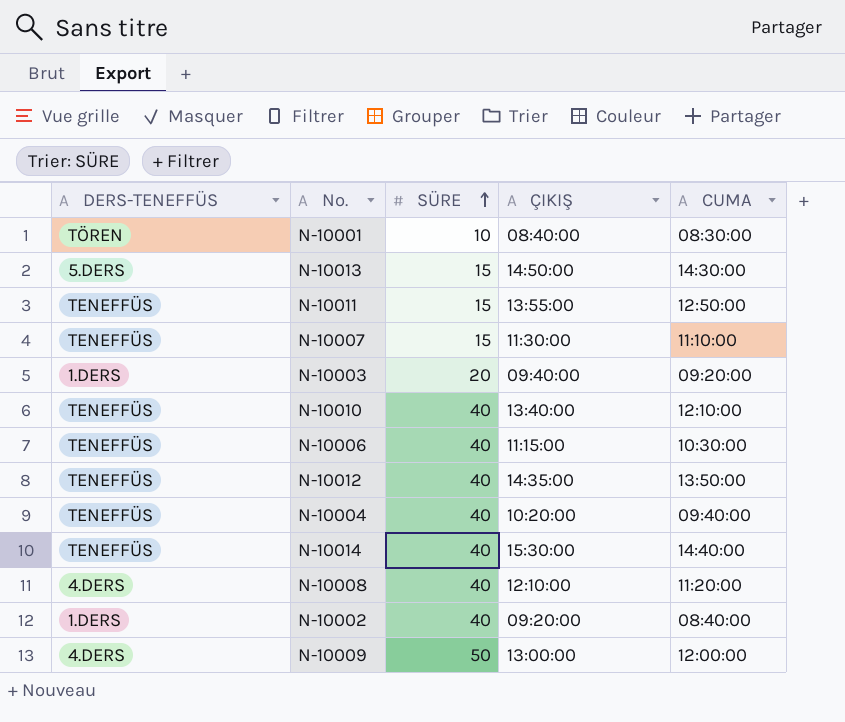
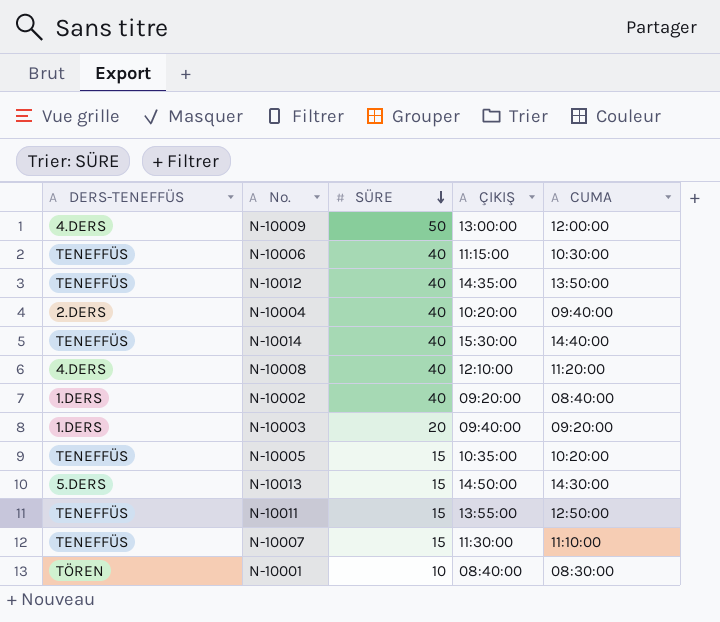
row order: SÜRE ascending -> SÜRE descending
row N-10010: TENEFFÜS | 40 | 13:40:00 | 12:10:00 -> none
N-10004 | DERS-TENEFFÜS: TENEFFÜS -> 2.DERS
row N-10005: none -> TENEFFÜS | 15 | 10:35:00 | 10:20:00

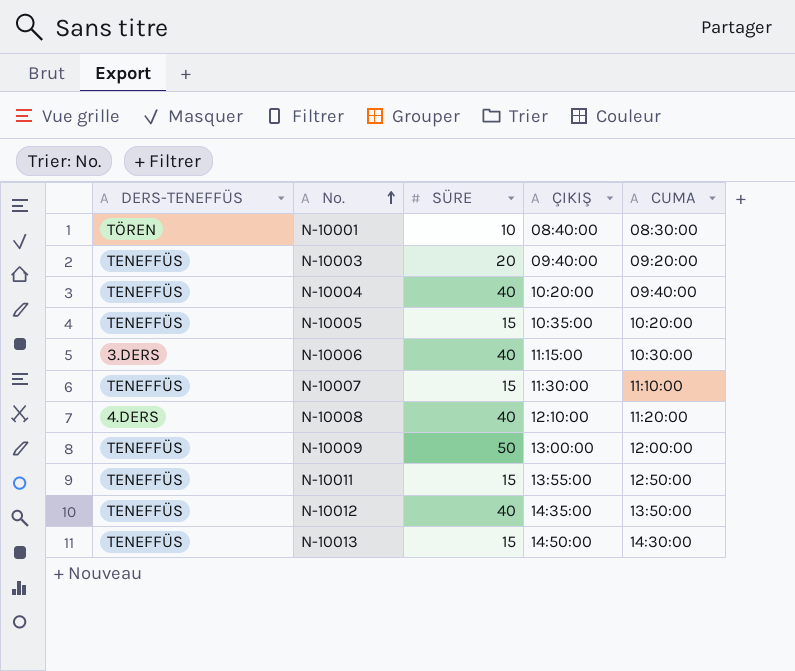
row order: SÜRE descending -> No. ascending
row N-10014: TENEFFÜS | 40 | 15:30:00 | 14:40:00 -> none
row N-10002: 1.DERS | 40 | 09:20:00 | 08:40:00 -> none
N-10003 | DERS-TENEFFÜS: 1.DERS -> TENEFFÜS
N-10004 | DERS-TENEFFÜS: 2.DERS -> TENEFFÜS
N-10006 | DERS-TENEFFÜS: TENEFFÜS -> 3.DERS
N-10009 | DERS-TENEFFÜS: 4.DERS -> TENEFFÜS
N-10013 | DERS-TENEFFÜS: 5.DERS -> TENEFFÜS

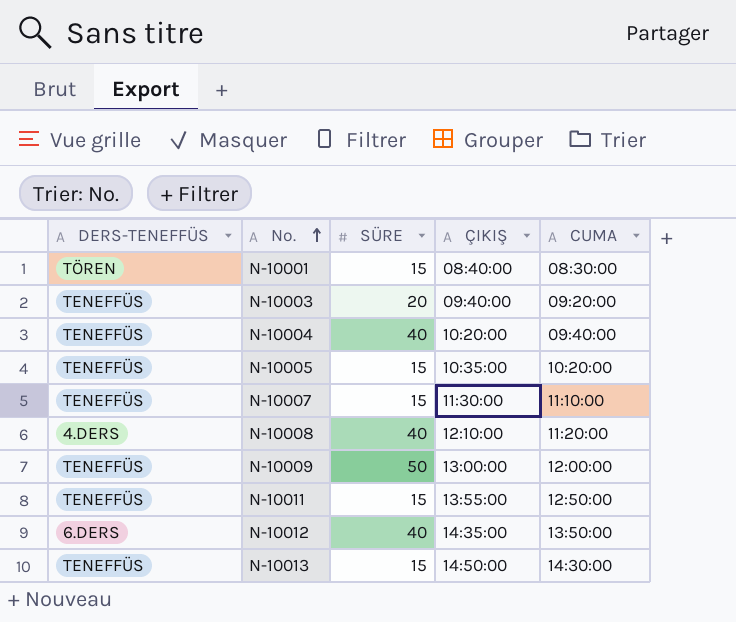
row N-10006: 3.DERS | 40 | 11:15:00 | 10:30:00 -> none
N-10001 | SÜRE: 10 -> 15
N-10012 | DERS-TENEFFÜS: TENEFFÜS -> 6.DERS

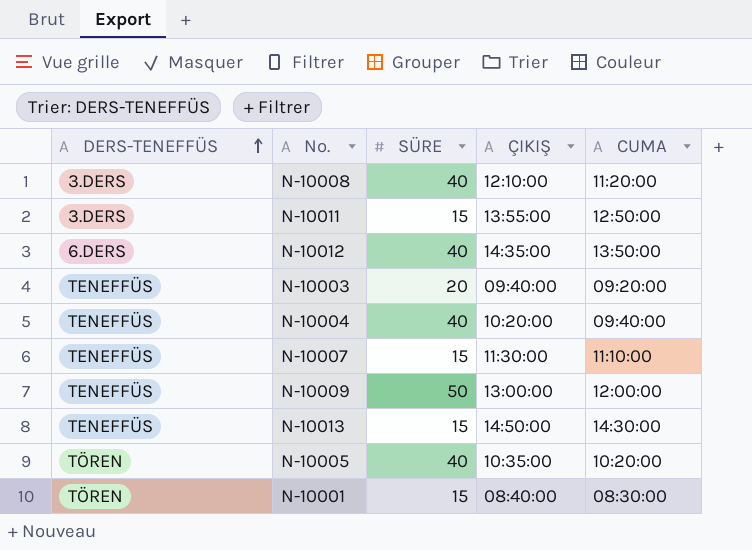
row order: No. ascending -> DERS-TENEFFÜS ascending
N-10008 | DERS-TENEFFÜS: 4.DERS -> 3.DERS
N-10011 | DERS-TENEFFÜS: TENEFFÜS -> 3.DERS
N-10005 | DERS-TENEFFÜS: TENEFFÜS -> TÖREN
N-10005 | SÜRE: 15 -> 40

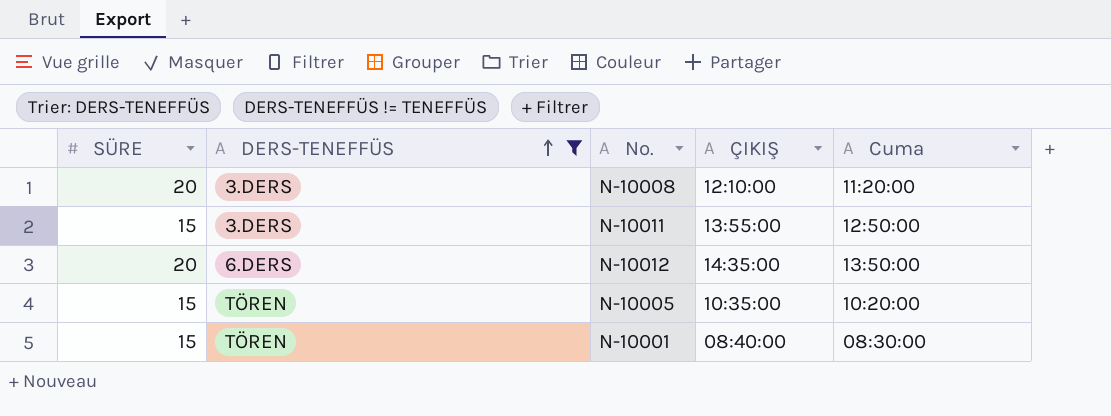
filter: none -> DERS-TENEFFÜS != TENEFFÜS
column SÜRE | position: 3 -> 1
column name: CUMA -> Cuma
N-10008 | SÜRE: 40 -> 20
N-10012 | SÜRE: 40 -> 20
N-10005 | SÜRE: 40 -> 15

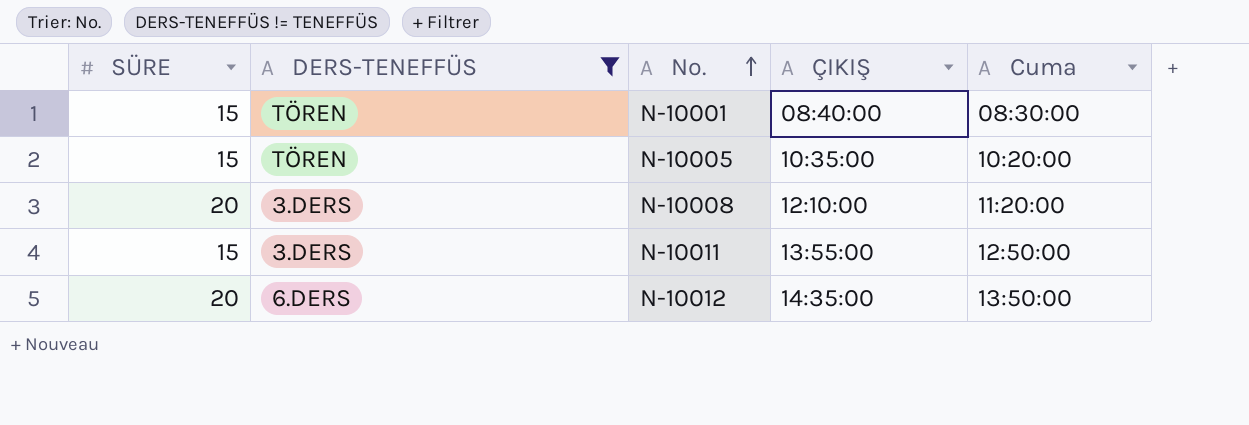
row order: DERS-TENEFFÜS ascending -> No. ascending

